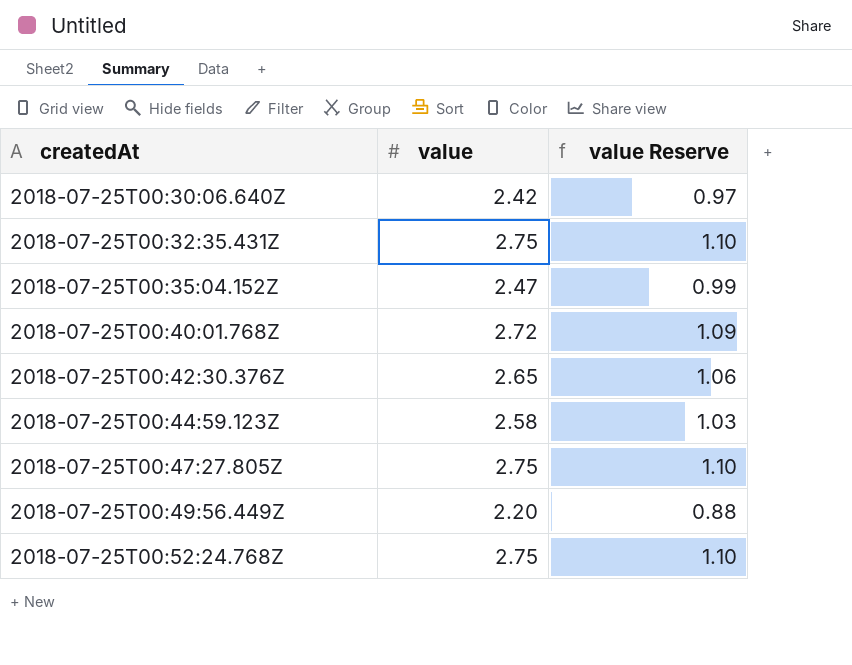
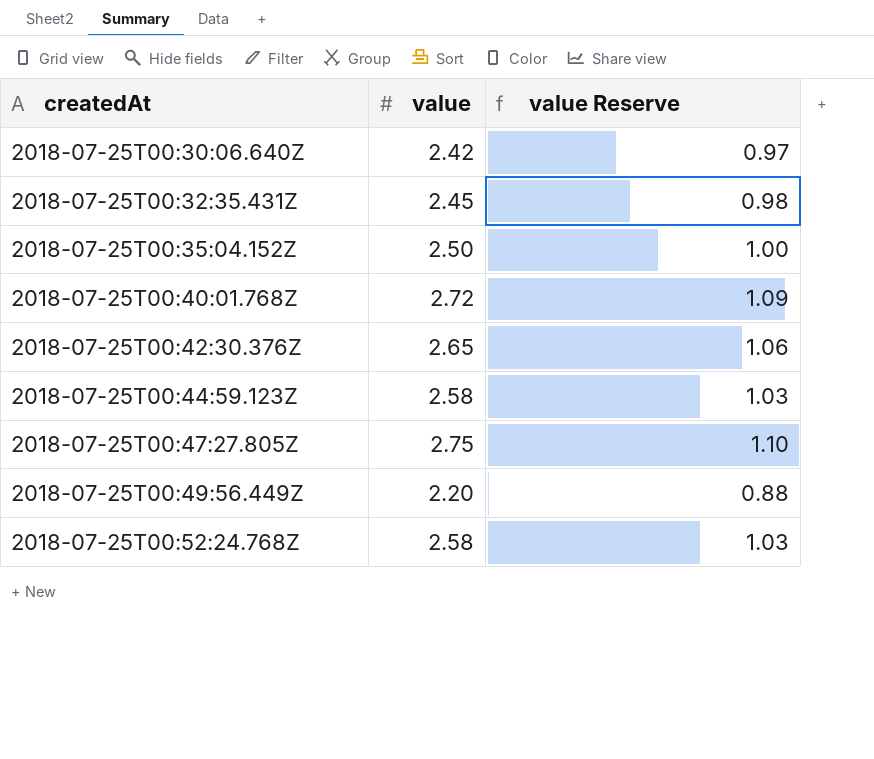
2018-07-25T00:32:35.431Z | value: 2.75 -> 2.45
2018-07-25T00:32:35.431Z | value Reserve: 1.10 -> 0.98
2018-07-25T00:35:04.152Z | value: 2.47 -> 2.50
2018-07-25T00:35:04.152Z | value Reserve: 0.99 -> 1.00
2018-07-25T00:52:24.768Z | value: 2.75 -> 2.58
2018-07-25T00:52:24.768Z | value Reserve: 1.10 -> 1.03

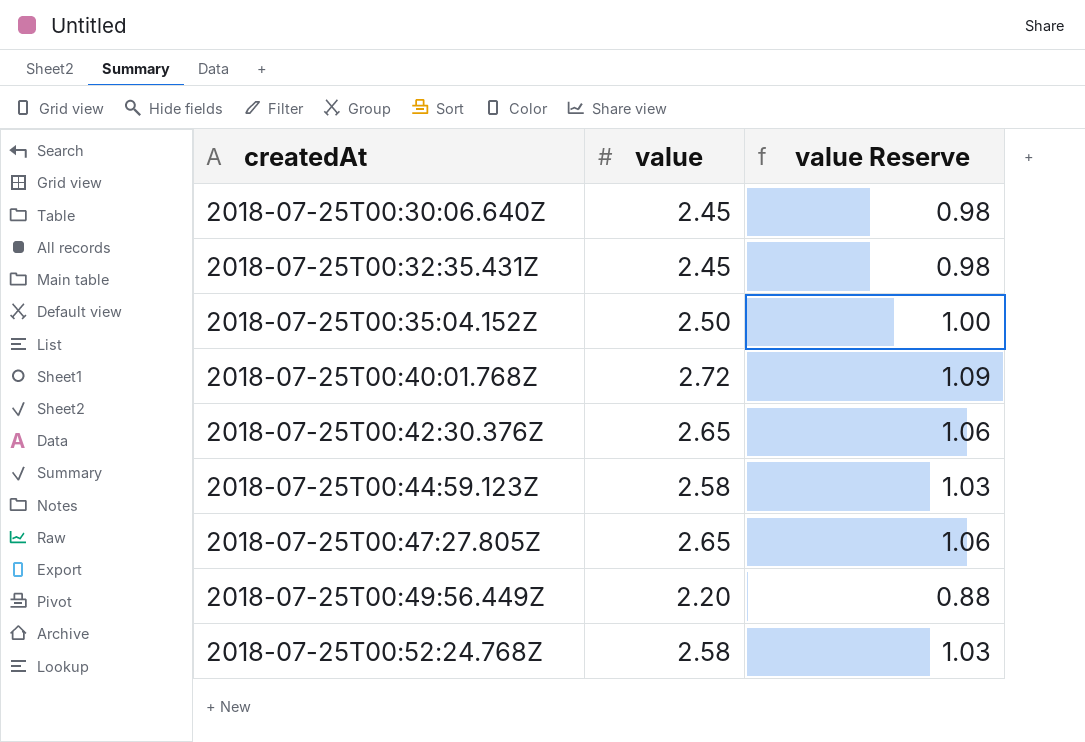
2018-07-25T00:30:06.640Z | value: 2.42 -> 2.45
2018-07-25T00:30:06.640Z | value Reserve: 0.97 -> 0.98
2018-07-25T00:47:27.805Z | value: 2.75 -> 2.65
2018-07-25T00:47:27.805Z | value Reserve: 1.10 -> 1.06

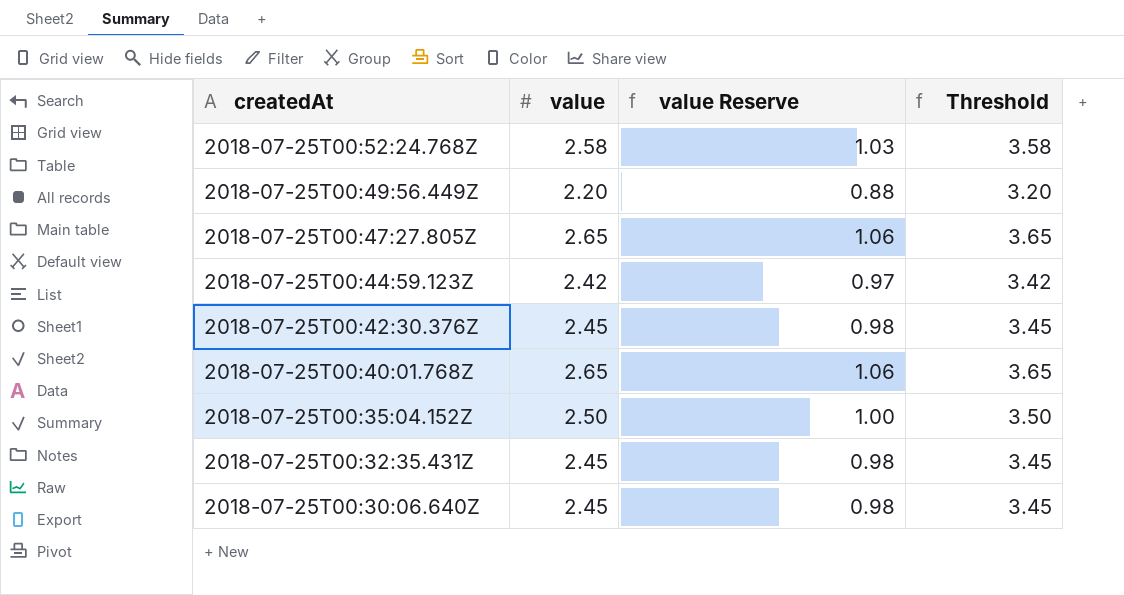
row order: createdAt ascending -> createdAt descending
column Threshold | formula: none -> [value] + 1
2018-07-25T00:44:59.123Z | value: 2.58 -> 2.42
2018-07-25T00:44:59.123Z | value Reserve: 1.03 -> 0.97
2018-07-25T00:42:30.376Z | value: 2.65 -> 2.45
2018-07-25T00:42:30.376Z | value Reserve: 1.06 -> 0.98
2018-07-25T00:40:01.768Z | value: 2.72 -> 2.65
2018-07-25T00:40:01.768Z | value Reserve: 1.09 -> 1.06

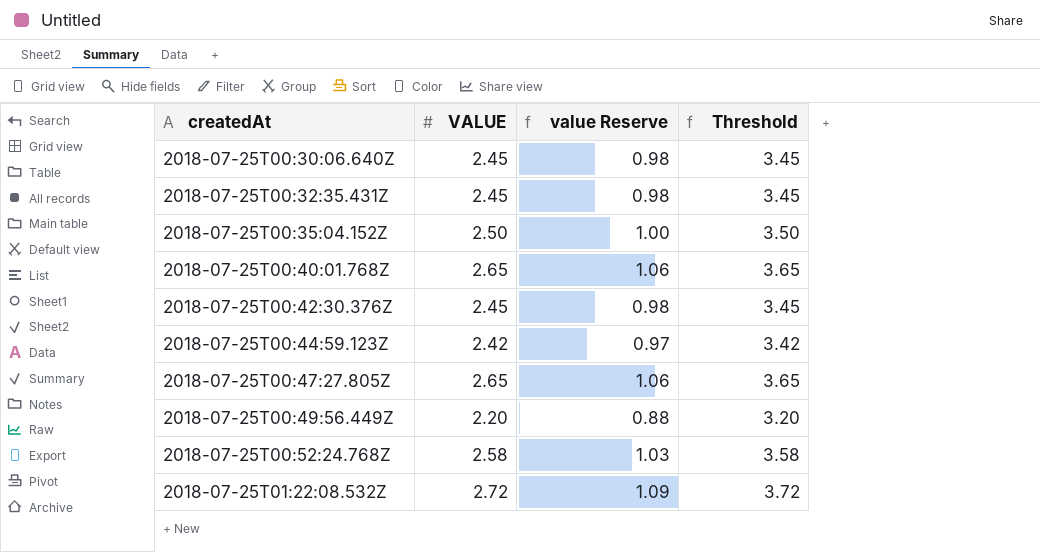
row order: createdAt descending -> createdAt ascending
column name: value -> VALUE
row 2018-07-25T01:22:08.532Z: none -> 2.72 | 1.09 | 3.72

